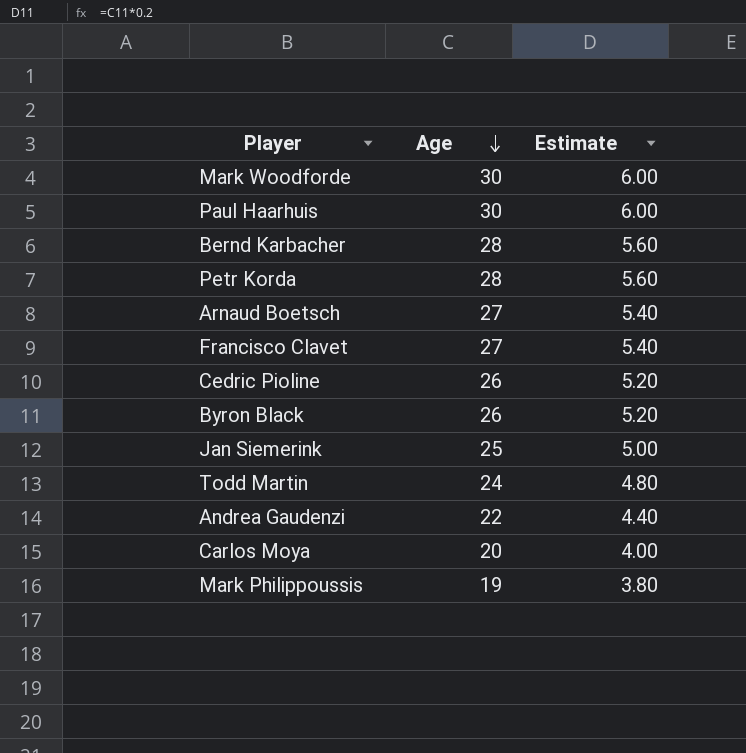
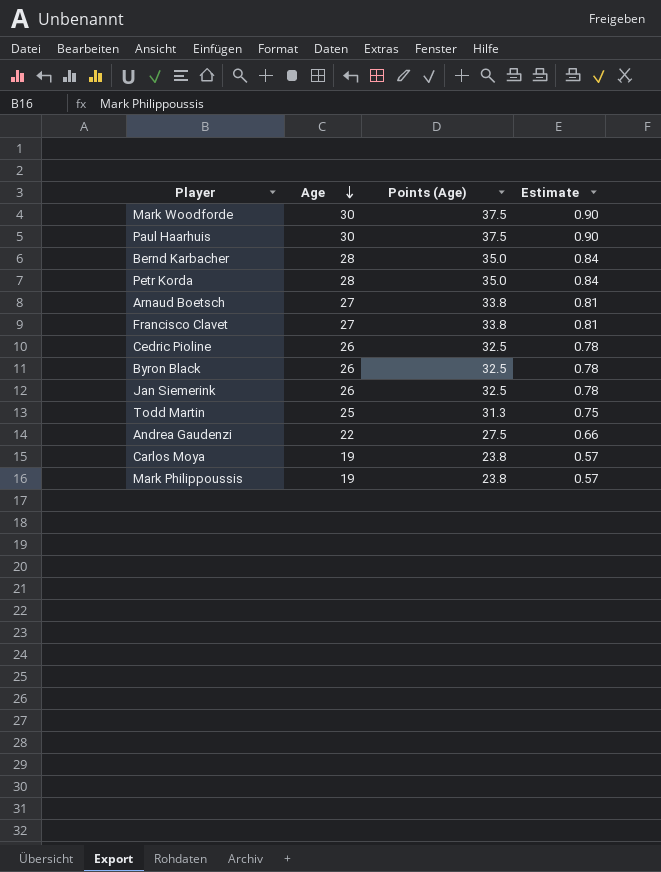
column Points (Age) | formula: none -> [Age] * 1.25
column Estimate | formula: [Age] * 0.2 -> [Age] * 0.03
Jan Siemerink | Age: 25 -> 26
Todd Martin | Age: 24 -> 25
Carlos Moya | Age: 20 -> 19

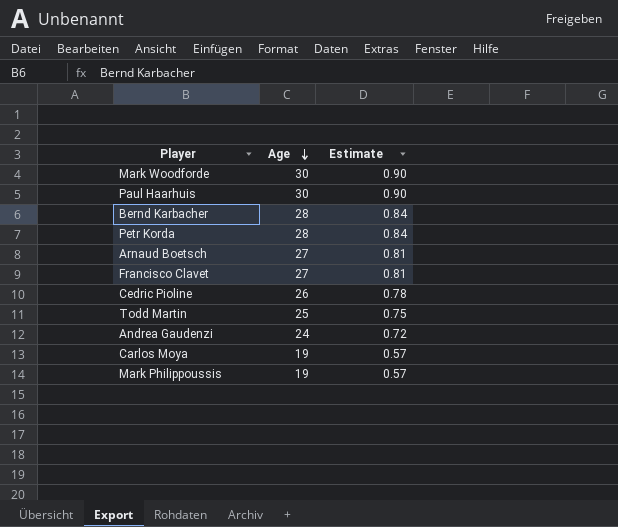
column Points (Age) | formula: [Age] * 1.25 -> none
row Byron Black: 26 | 32.5 | 0.78 -> none
row Jan Siemerink: 26 | 32.5 | 0.78 -> none
Andrea Gaudenzi | Age: 22 -> 24
Andrea Gaudenzi | Estimate: 0.66 -> 0.72

